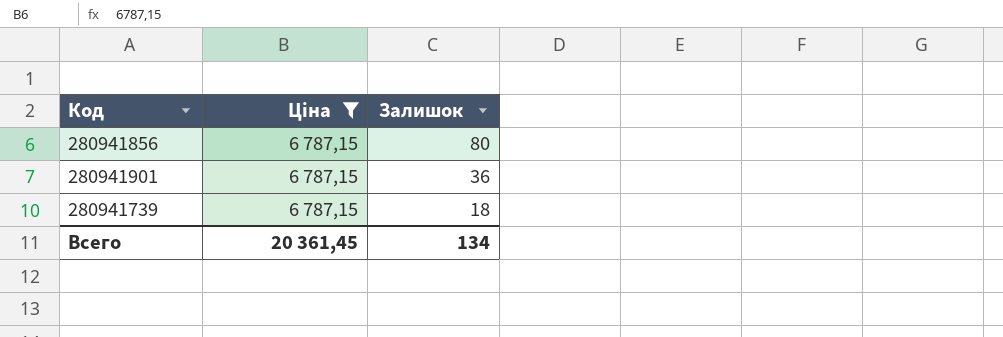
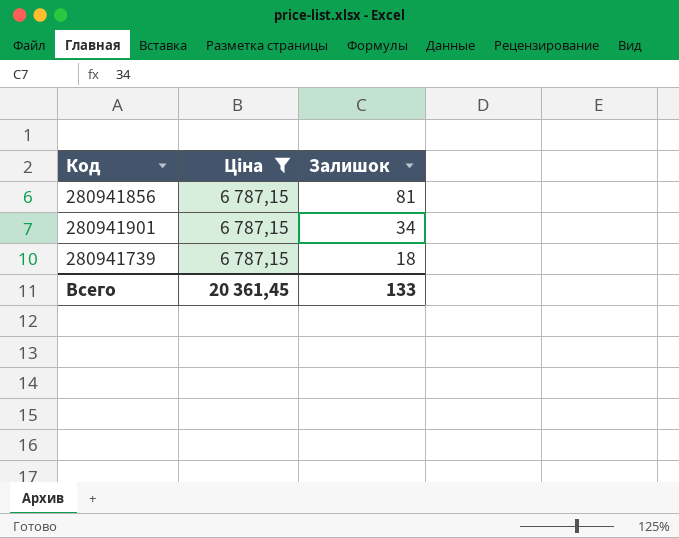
280941856 | Залишок: 80 -> 81
280941901 | Залишок: 36 -> 34
Всего | Залишок: 134 -> 133

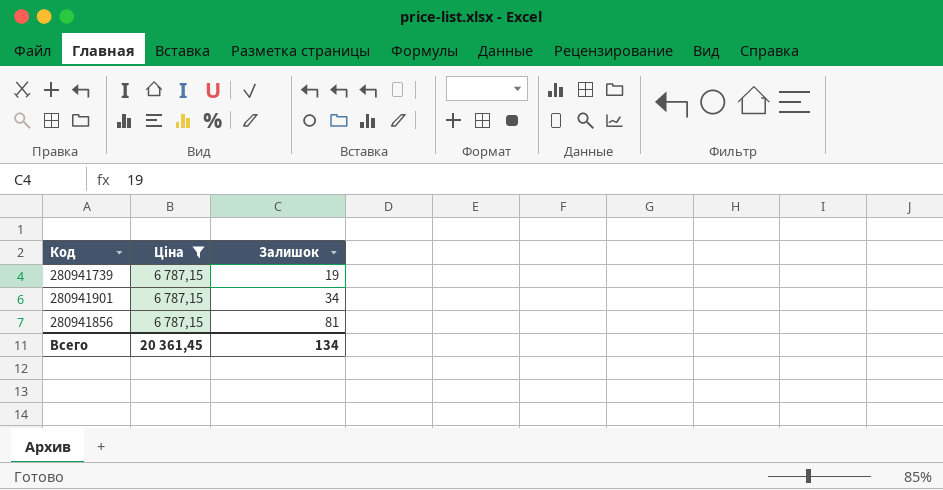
row order: Залишок descending -> Залишок ascending
280941739 | Залишок: 18 -> 19
Всего | Залишок: 133 -> 134

